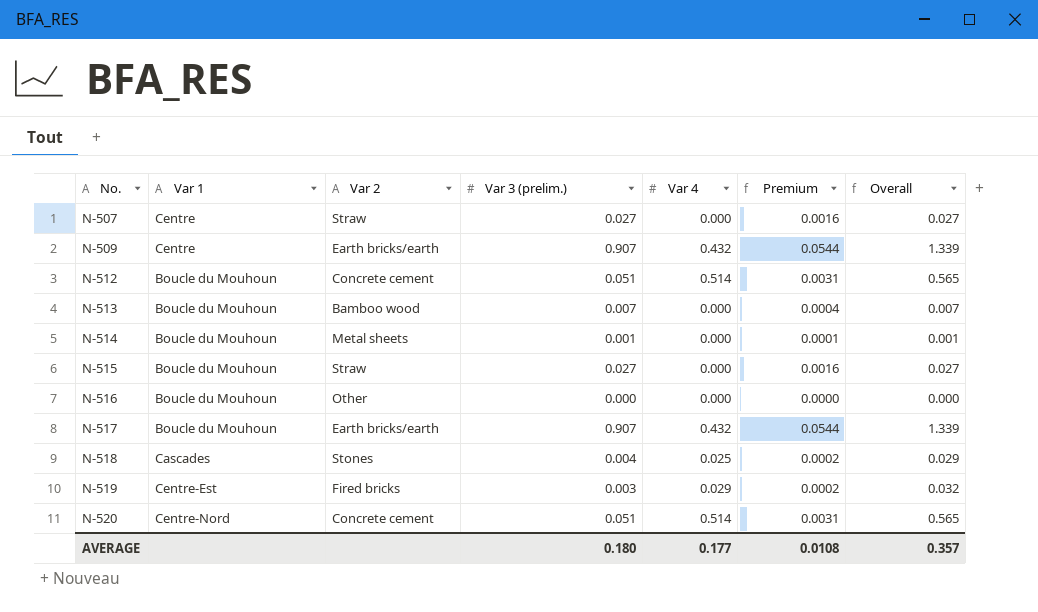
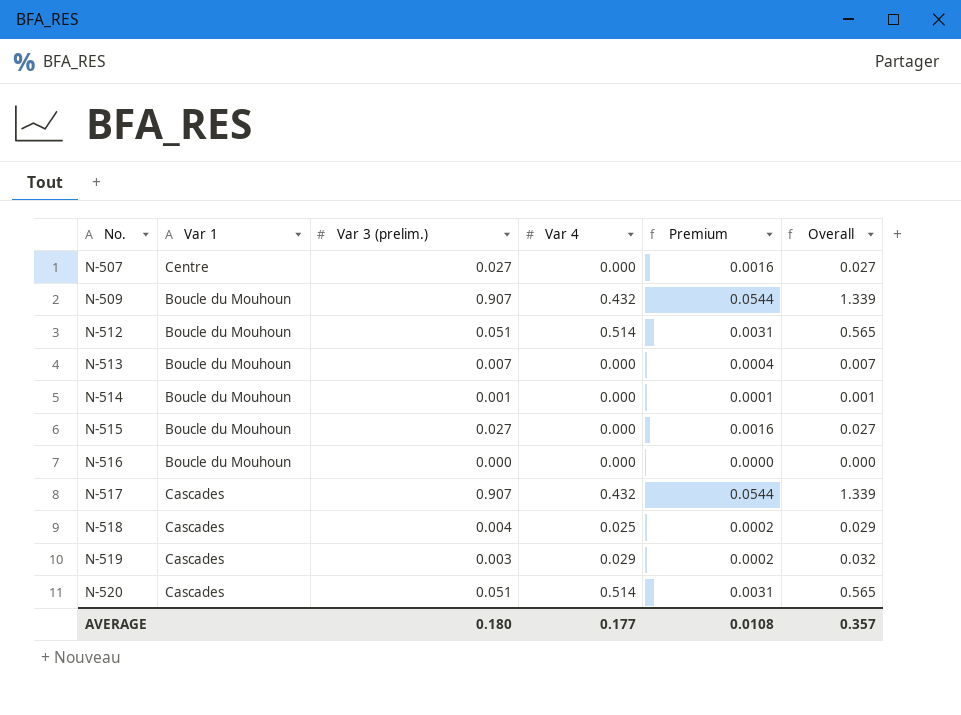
column Var 2 | position: 3 -> none
N-509 | Var 1: Centre -> Boucle du Mouhoun
N-517 | Var 1: Boucle du Mouhoun -> Cascades
N-519 | Var 1: Centre-Est -> Cascades
N-520 | Var 1: Centre-Nord -> Cascades

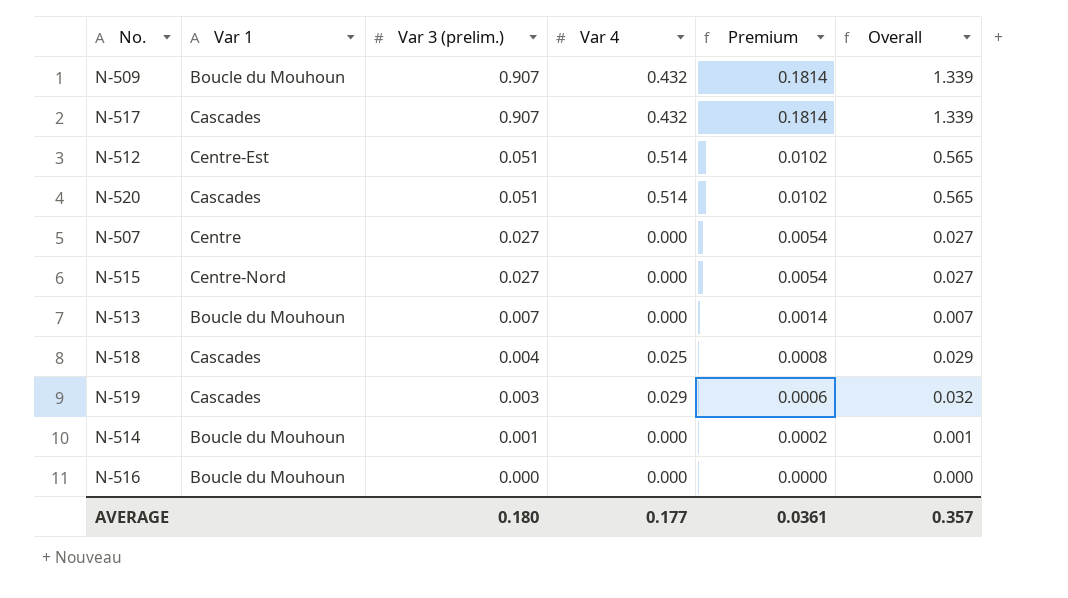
row order: No. ascending -> Var 3 (prelim.) descending
column Premium | formula: [Var 3 (prelim.)] * 0.06 -> [Var 3 (prelim.)] * 0.2
N-512 | Var 1: Boucle du Mouhoun -> Centre-Est
N-515 | Var 1: Boucle du Mouhoun -> Centre-Nord
AVERAGE | Premium: 0.0108 -> 0.0361

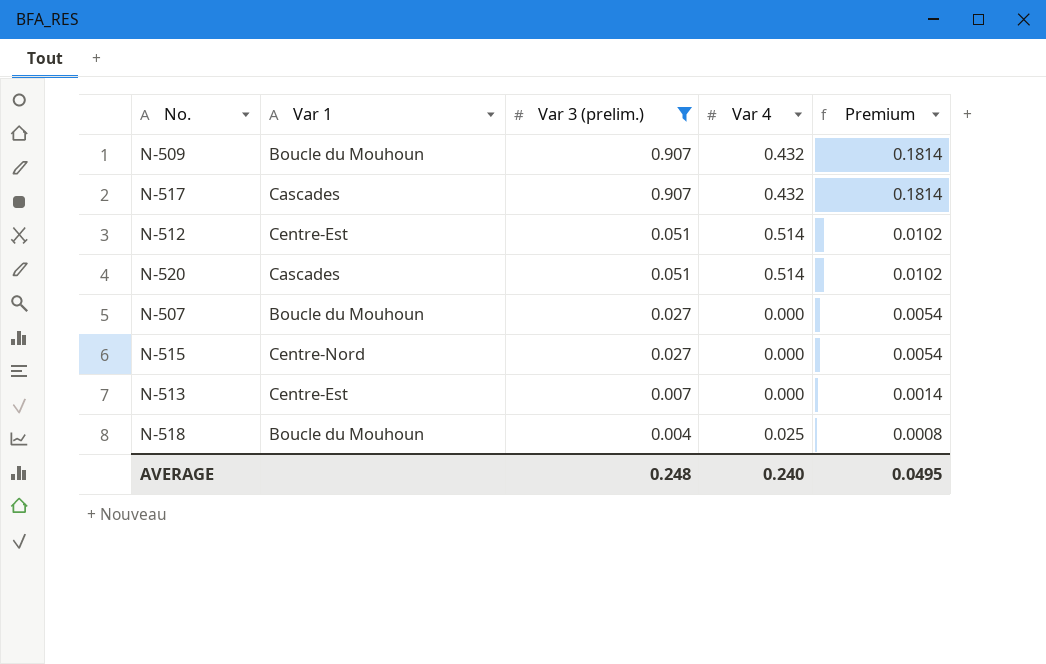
filter: none -> Var 3 (prelim.) >= 0.004
column Overall | formula: [Var 3 (prelim.)] + [Var 4] -> none
N-507 | Var 1: Centre -> Boucle du Mouhoun
N-513 | Var 1: Boucle du Mouhoun -> Centre-Est
N-518 | Var 1: Cascades -> Boucle du Mouhoun
AVERAGE | Var 3 (prelim.): 0.180 -> 0.248
AVERAGE | Var 4: 0.177 -> 0.240
AVERAGE | Premium: 0.0361 -> 0.0495

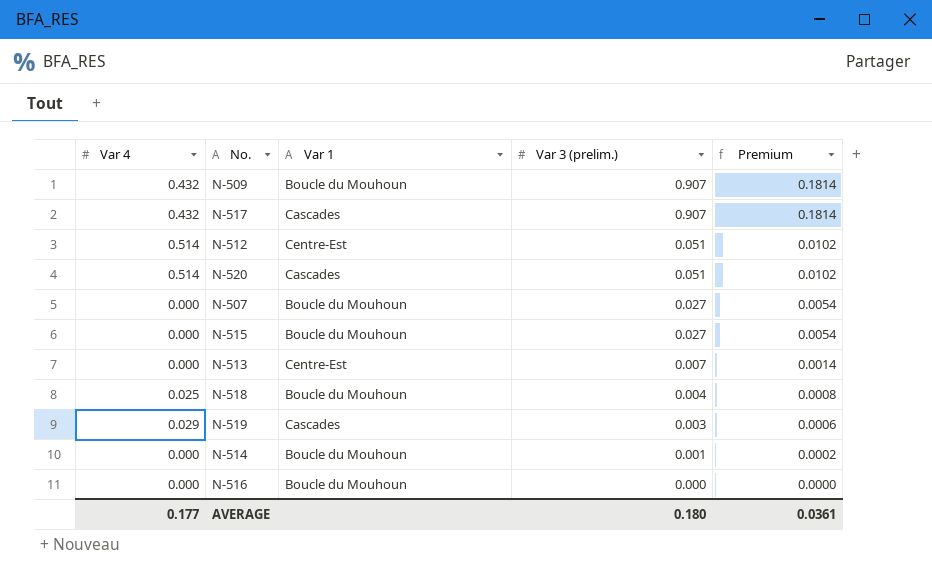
filter: Var 3 (prelim.) >= 0.004 -> none
column Var 4 | position: 4 -> 1
N-515 | Var 1: Centre-Nord -> Boucle du Mouhoun
AVERAGE | Var 4: 0.240 -> 0.177
AVERAGE | Var 3 (prelim.): 0.248 -> 0.180
AVERAGE | Premium: 0.0495 -> 0.0361

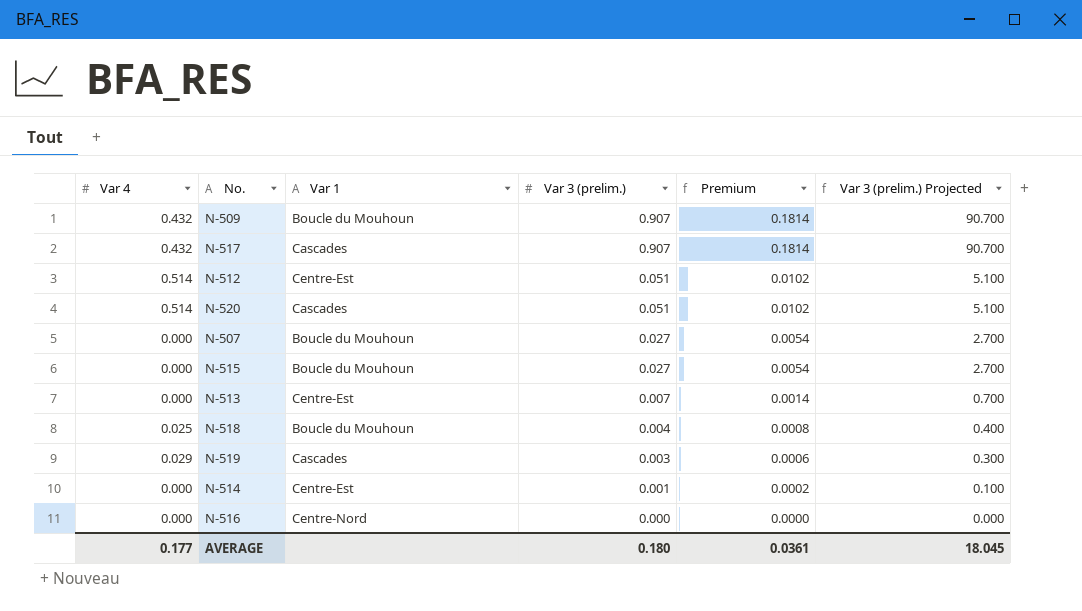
column Var 3 (prelim.) Projected | formula: none -> [Var 3 (prelim.)] * 100
N-514 | Var 1: Boucle du Mouhoun -> Centre-Est
N-516 | Var 1: Boucle du Mouhoun -> Centre-Nord

